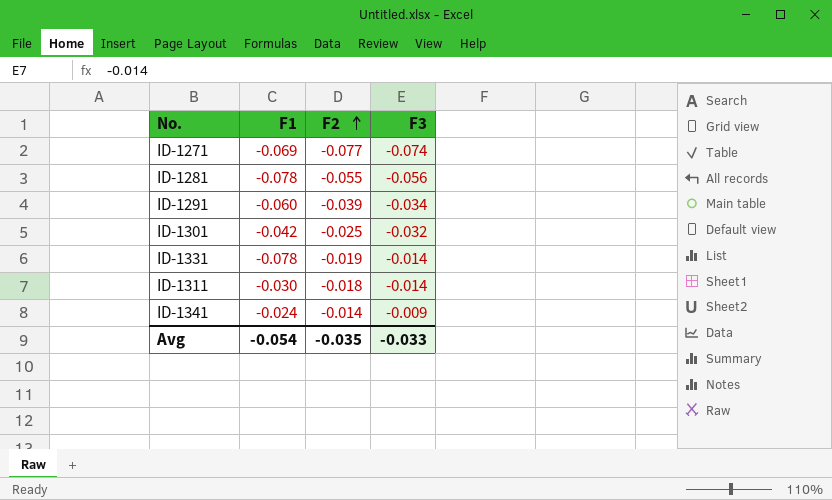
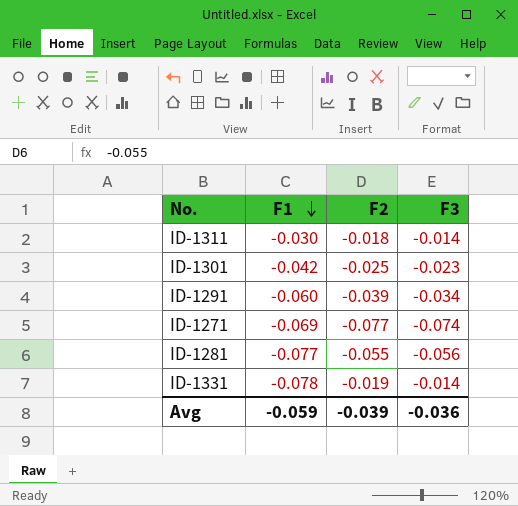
row order: F2 ascending -> F1 descending
row ID-1341: -0.024 | -0.014 | -0.009 -> none
ID-1301 | F3: -0.032 -> -0.023
ID-1281 | F1: -0.078 -> -0.077
Avg | F1: -0.054 -> -0.059
Avg | F2: -0.035 -> -0.039
Avg | F3: -0.033 -> -0.036

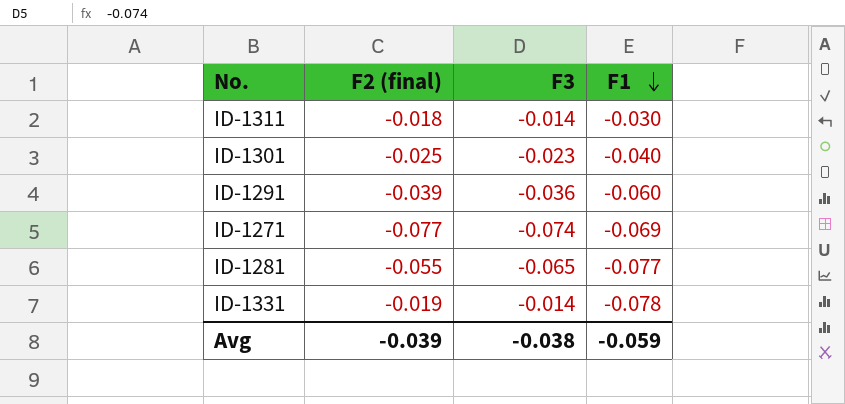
column name: F2 -> F2 (final)
column F1 | position: 2 -> 4
ID-1301 | F1: -0.042 -> -0.040
ID-1291 | F3: -0.034 -> -0.036
ID-1281 | F3: -0.056 -> -0.065
Avg | F3: -0.036 -> -0.038

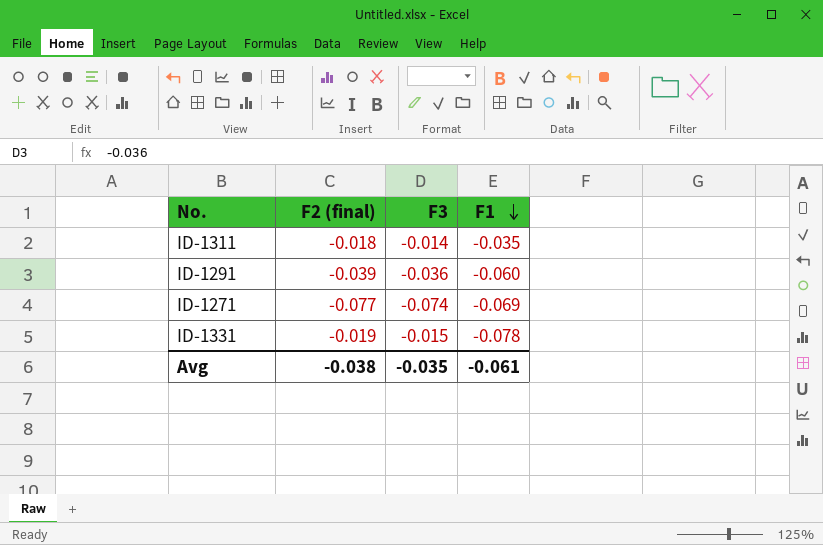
row ID-1301: -0.025 | -0.023 | -0.040 -> none
row ID-1281: -0.055 | -0.065 | -0.077 -> none
ID-1311 | F1: -0.030 -> -0.035
ID-1331 | F3: -0.014 -> -0.015
Avg | F2 (final): -0.039 -> -0.038
Avg | F3: -0.038 -> -0.035
Avg | F1: -0.059 -> -0.061

